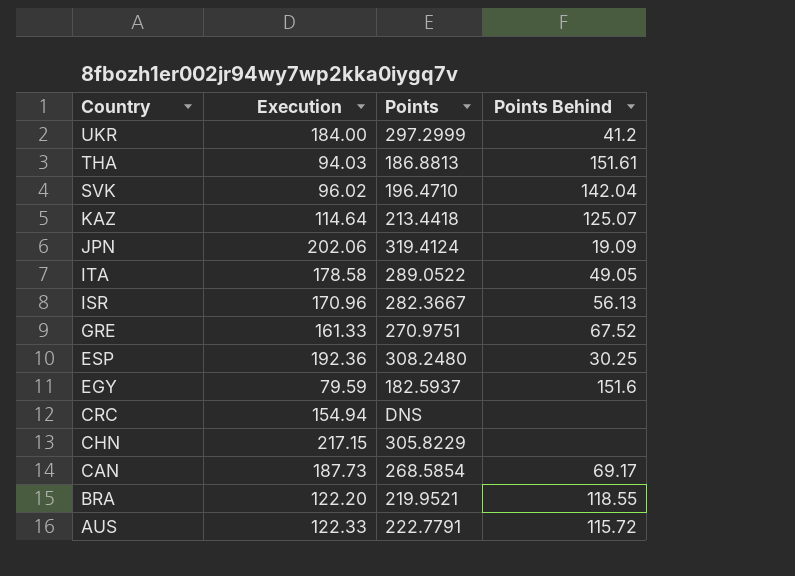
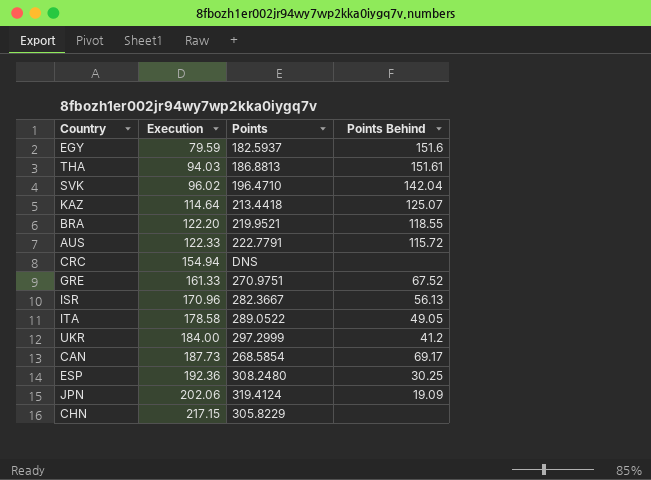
row order: Country descending -> Execution ascending

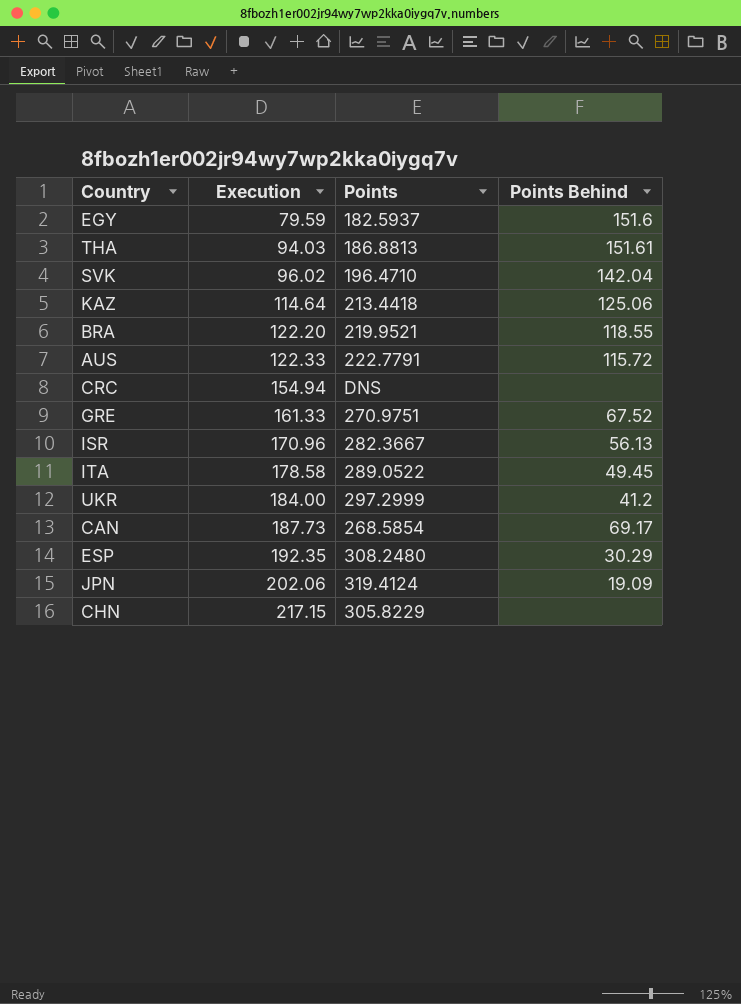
KAZ | Points Behind: 125.07 -> 125.06
ITA | Points Behind: 49.05 -> 49.45
ESP | Execution: 192.36 -> 192.35
ESP | Points Behind: 30.25 -> 30.29

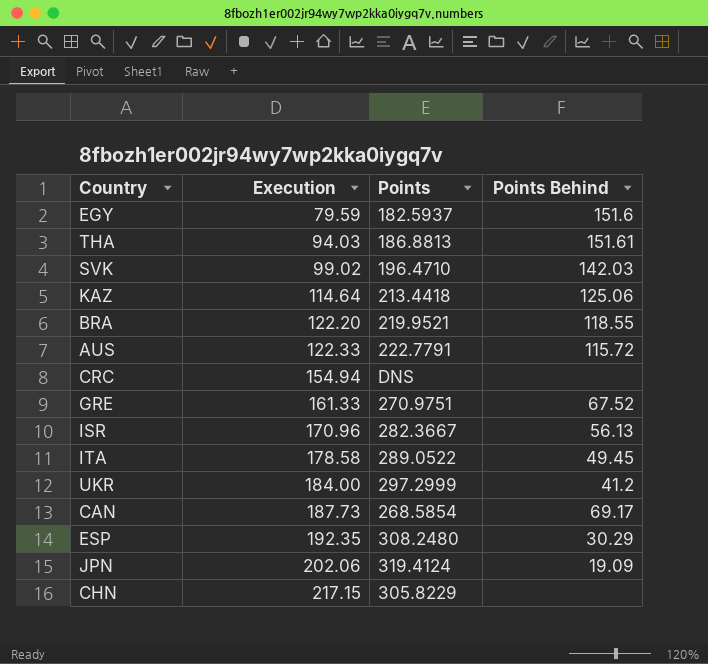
SVK | Execution: 96.02 -> 99.02
SVK | Points Behind: 142.04 -> 142.03

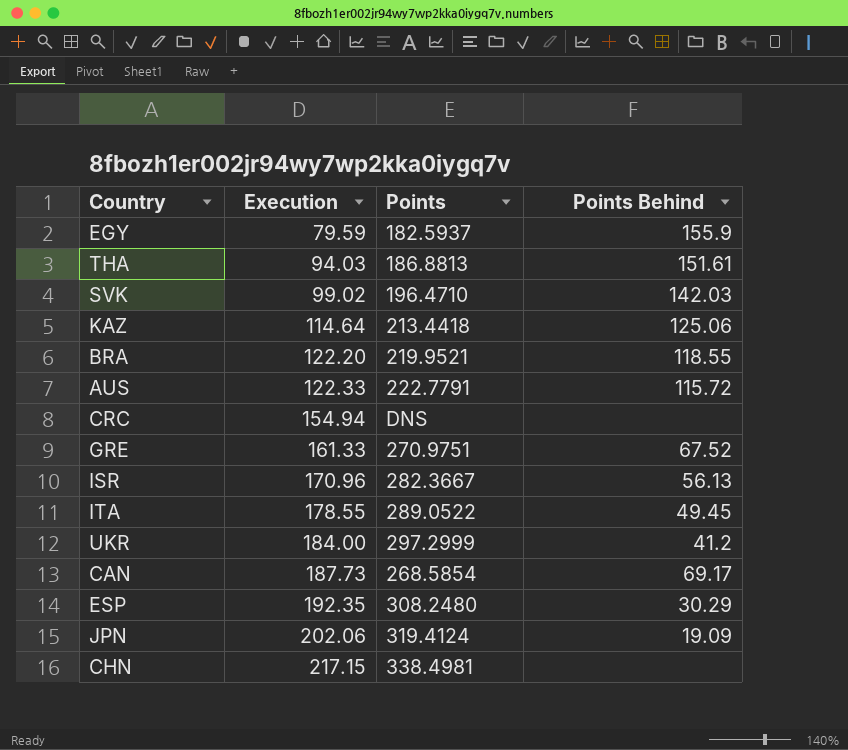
EGY | Points Behind: 151.6 -> 155.9
ITA | Execution: 178.58 -> 178.55
CHN | Points: 305.8229 -> 338.4981

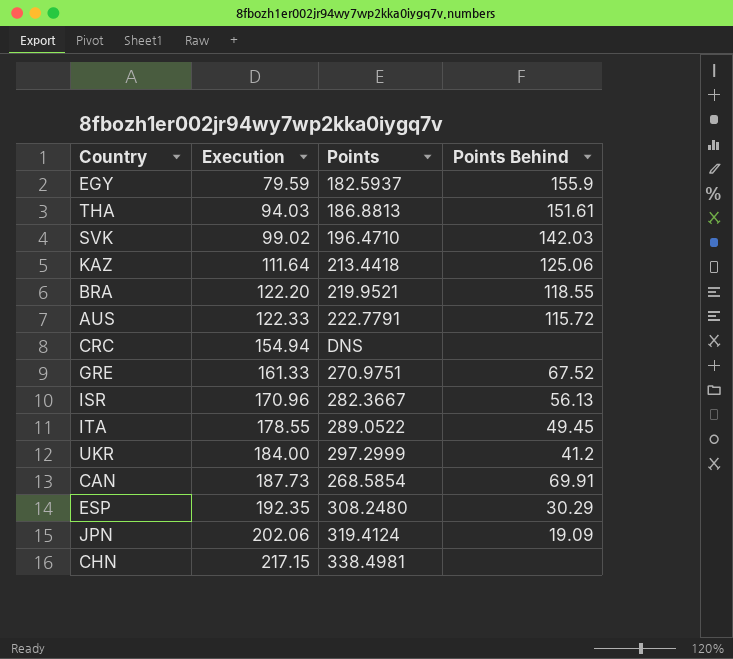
KAZ | Execution: 114.64 -> 111.64
CAN | Points Behind: 69.17 -> 69.91

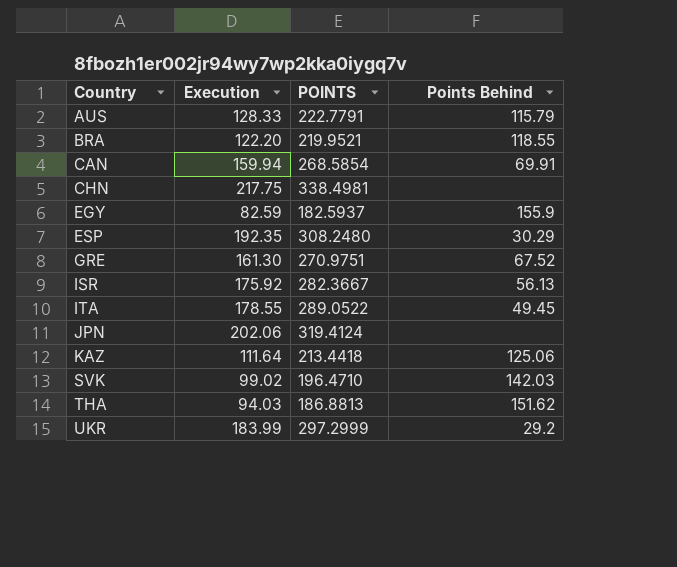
row order: Execution ascending -> Country ascending
column name: Points -> POINTS
row CRC: 154.94 | DNS | none -> none
AUS | Execution: 122.33 -> 128.33
AUS | Points Behind: 115.72 -> 115.79
CAN | Execution: 187.73 -> 159.94
CHN | Execution: 217.15 -> 217.75
EGY | Execution: 79.59 -> 82.59
GRE | Execution: 161.33 -> 161.30
ISR | Execution: 170.96 -> 175.92
JPN | Points Behind: 19.09 -> none
THA | Points Behind: 151.61 -> 151.62
UKR | Execution: 184.00 -> 183.99
UKR | Points Behind: 41.2 -> 29.2

